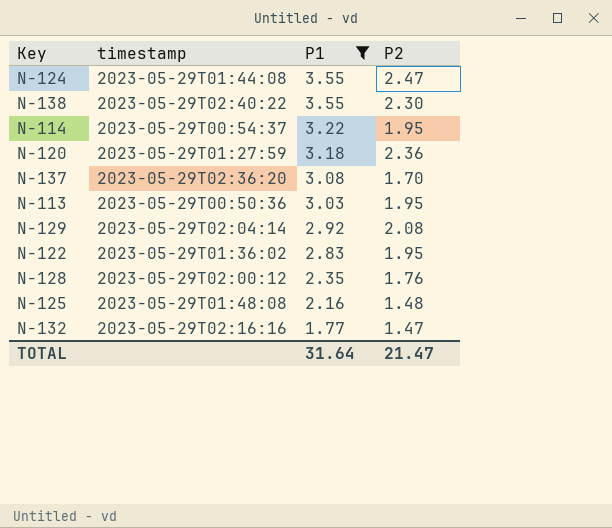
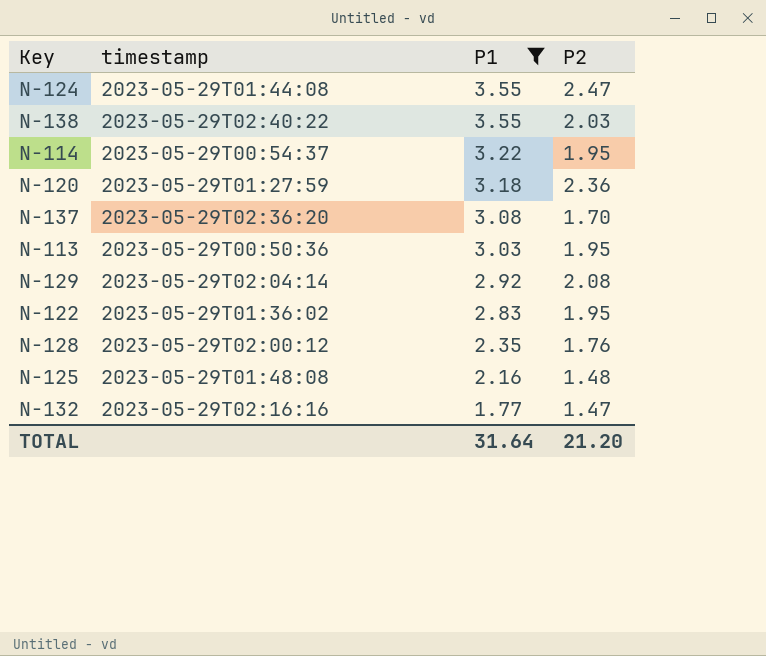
N-138 | P2: 2.30 -> 2.03
TOTAL | P2: 21.47 -> 21.20

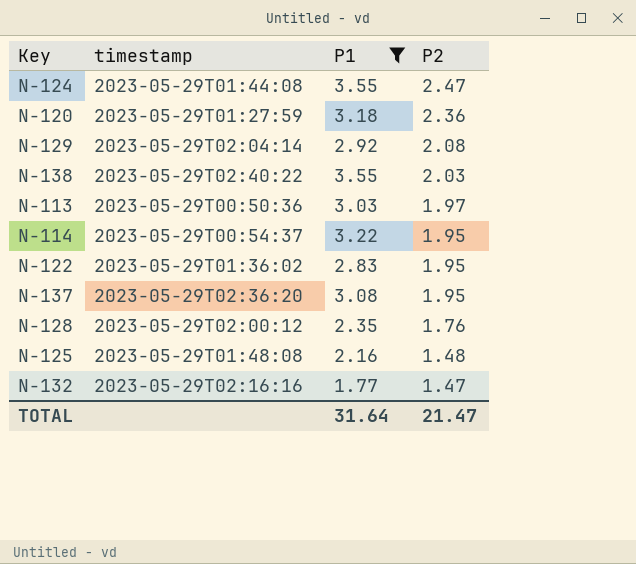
row order: P1 descending -> P2 descending
N-113 | P2: 1.95 -> 1.97
N-137 | P2: 1.70 -> 1.95
TOTAL | P2: 21.20 -> 21.47

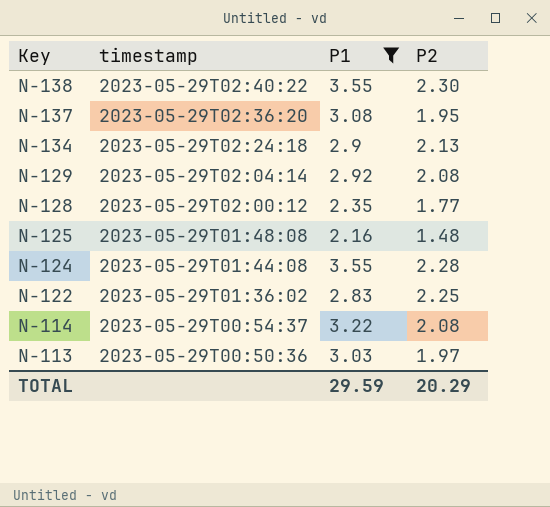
row order: P2 descending -> Key descending
row N-120: 2023-05-29T01:27:59 | 3.18 | 2.36 -> none
row N-132: 2023-05-29T02:16:16 | 1.77 | 1.47 -> none
N-138 | P2: 2.03 -> 2.30
row N-134: none -> 2023-05-29T02:24:18 | 2.9 | 2.13
N-128 | P2: 1.76 -> 1.77
N-124 | P2: 2.47 -> 2.28
N-122 | P2: 1.95 -> 2.25
N-114 | P2: 1.95 -> 2.08
TOTAL | P1: 31.64 -> 29.59
TOTAL | P2: 21.47 -> 20.29

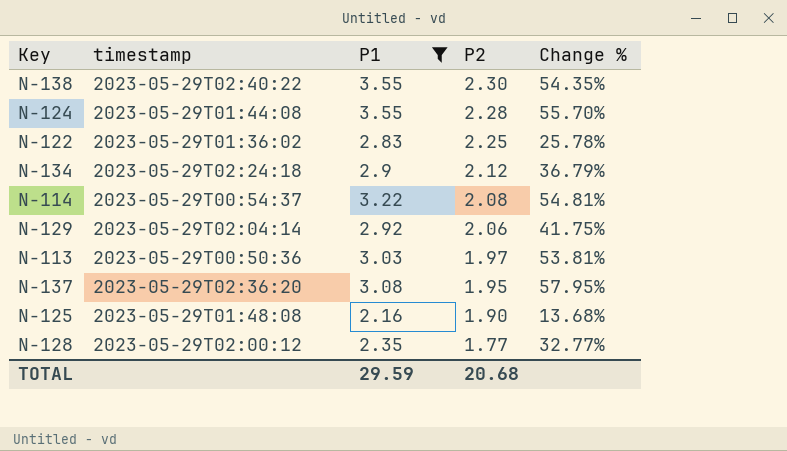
row order: Key descending -> P2 descending
column Change % | formula: none -> ([P1] - [P2]) / [P2]
N-134 | P2: 2.13 -> 2.12
N-129 | P2: 2.08 -> 2.06
N-125 | P2: 1.48 -> 1.90
TOTAL | P2: 20.29 -> 20.68

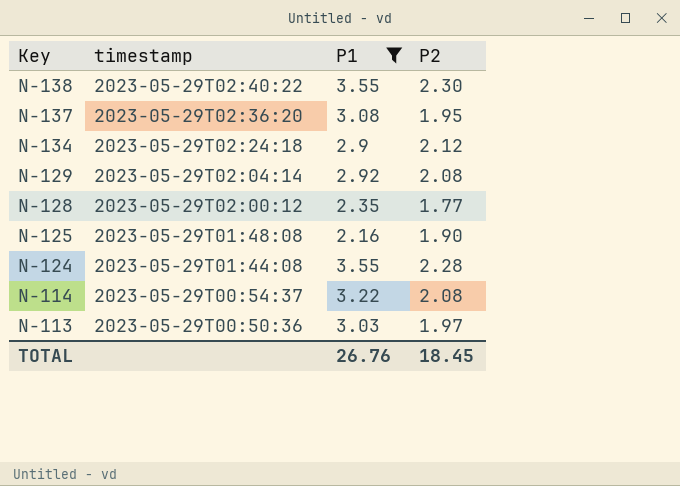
row order: P2 descending -> Key descending
column Change % | formula: ([P1] - [P2]) / [P2] -> none
row N-122: 2023-05-29T01:36:02 | 2.83 | 2.25 | 25.78% -> none
N-129 | P2: 2.06 -> 2.08
TOTAL | P1: 29.59 -> 26.76
TOTAL | P2: 20.68 -> 18.45

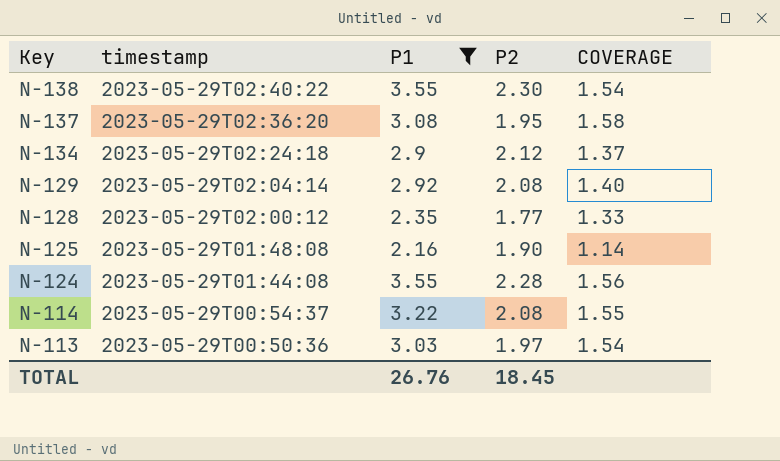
column COVERAGE | formula: none -> [P1] / [P2]

